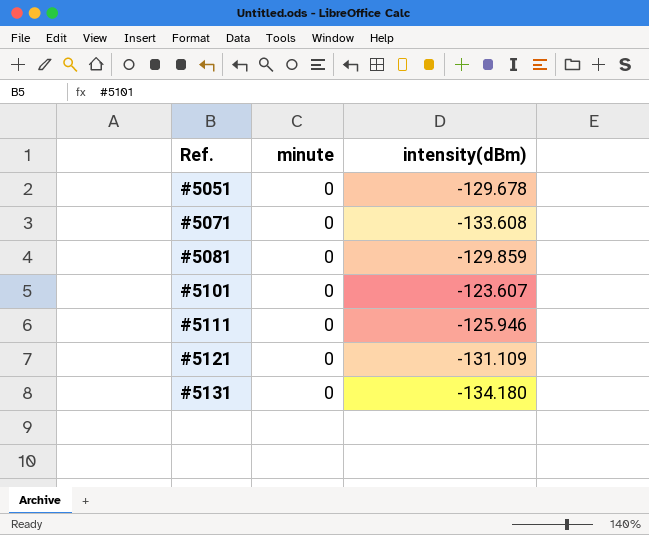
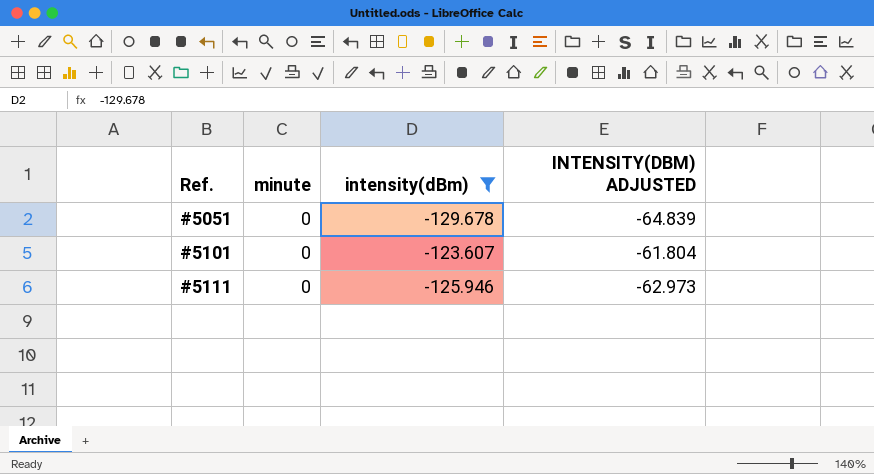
filter: none -> intensity(dBm) >= -129.678
column INTENSITY(DBM) ADJUSTED | formula: none -> [intensity(dBm)] * 0.5

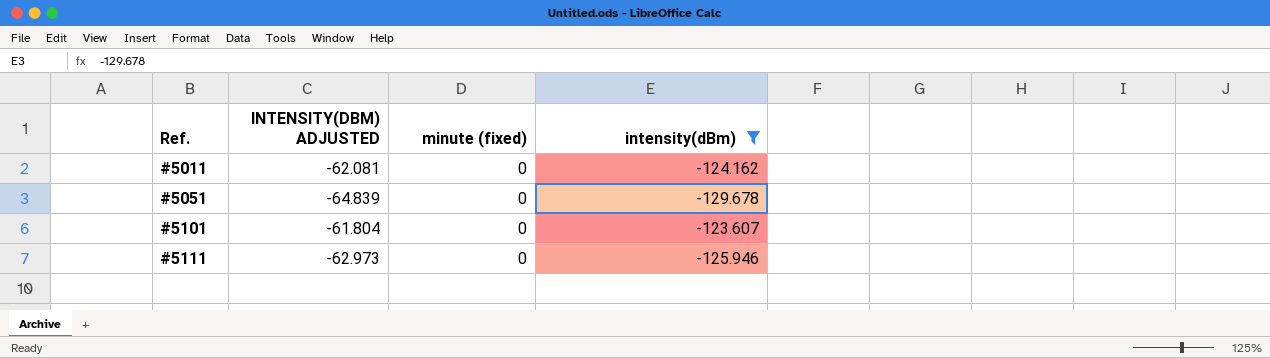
column INTENSITY(DBM) ADJUSTED | position: 4 -> 2
column name: minute -> minute (fixed)
row #5011: none -> -62.081 | 0 | -124.162

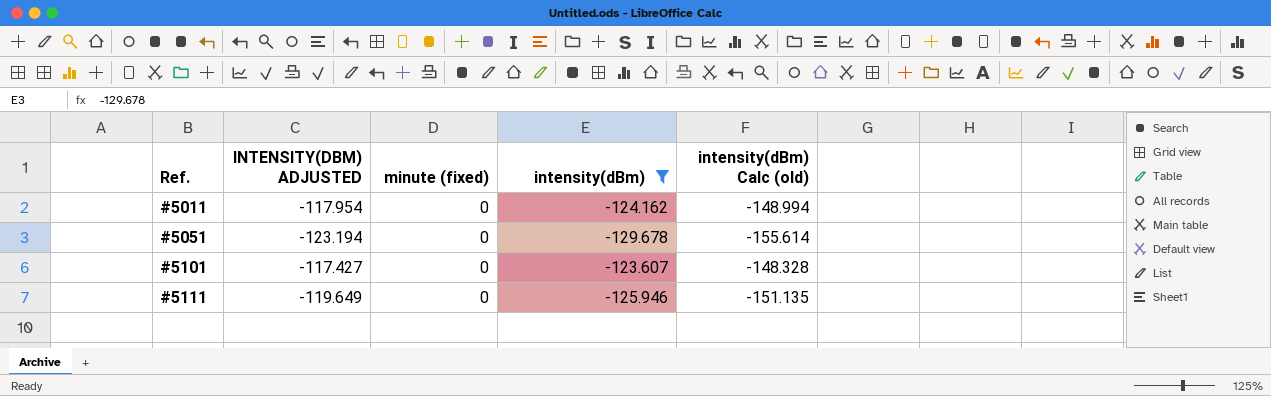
column INTENSITY(DBM) ADJUSTED | formula: [intensity(dBm)] * 0.5 -> [intensity(dBm)] * 0.95
column intensity(dBm) Calc (old) | formula: none -> [intensity(dBm)] * 1.2

